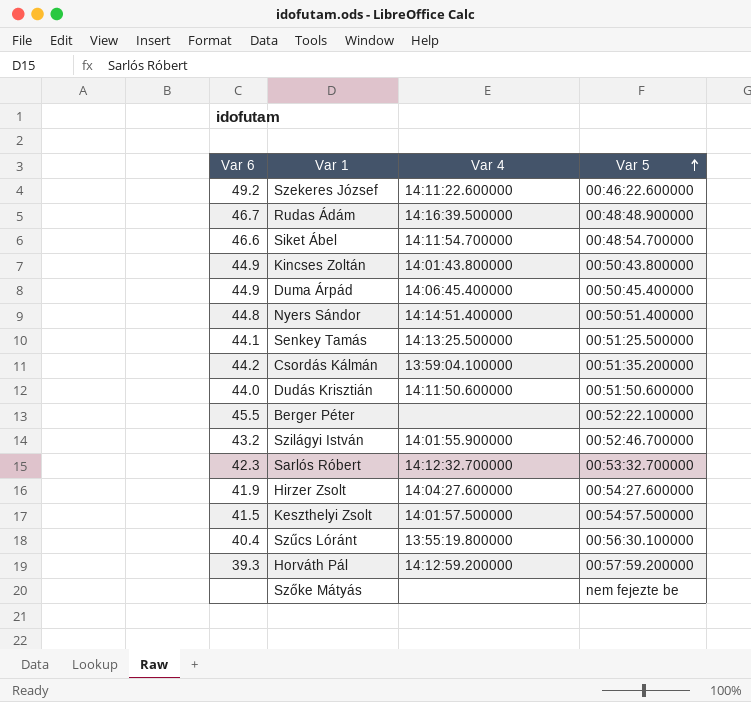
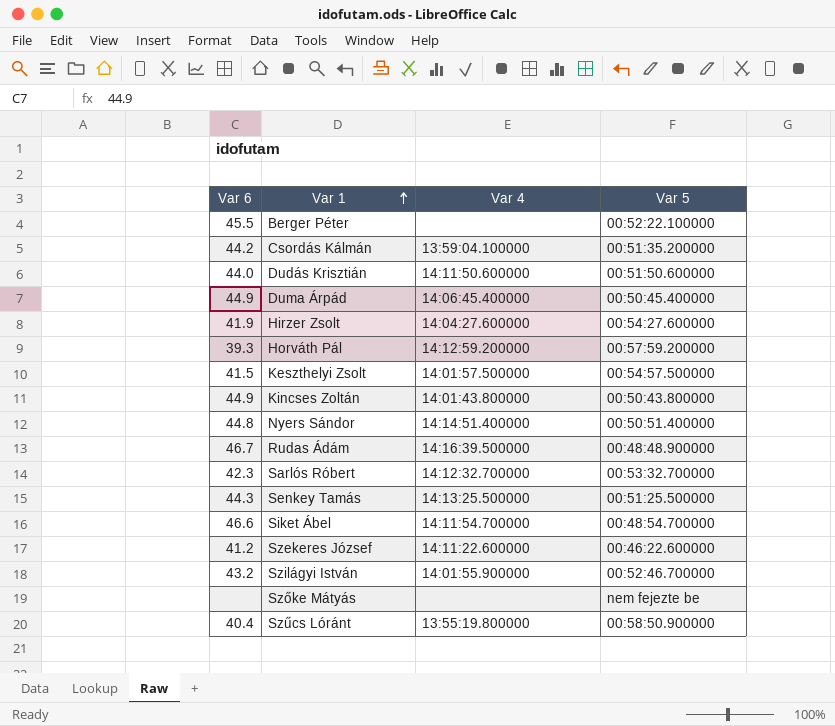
row order: Var 5 ascending -> Var 1 ascending
Senkey Tamás | Var 6: 44.1 -> 44.3
Szekeres József | Var 6: 49.2 -> 41.2
Szűcs Lóránt | Var 5: 00:56:30.100000 -> 00:58:50.900000

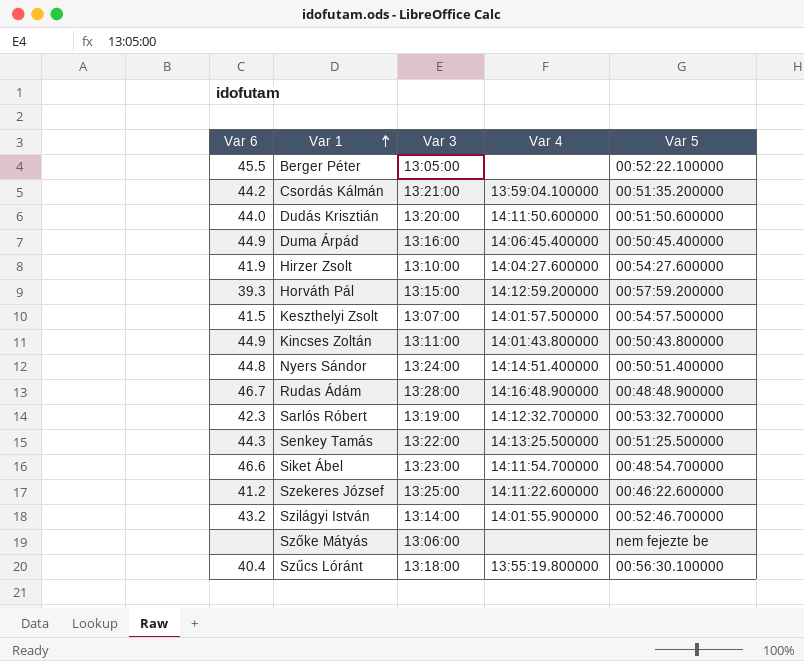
column Var 3 | position: none -> 3
Rudas Ádám | Var 4: 14:16:39.500000 -> 14:16:48.900000
Szűcs Lóránt | Var 5: 00:58:50.900000 -> 00:56:30.100000

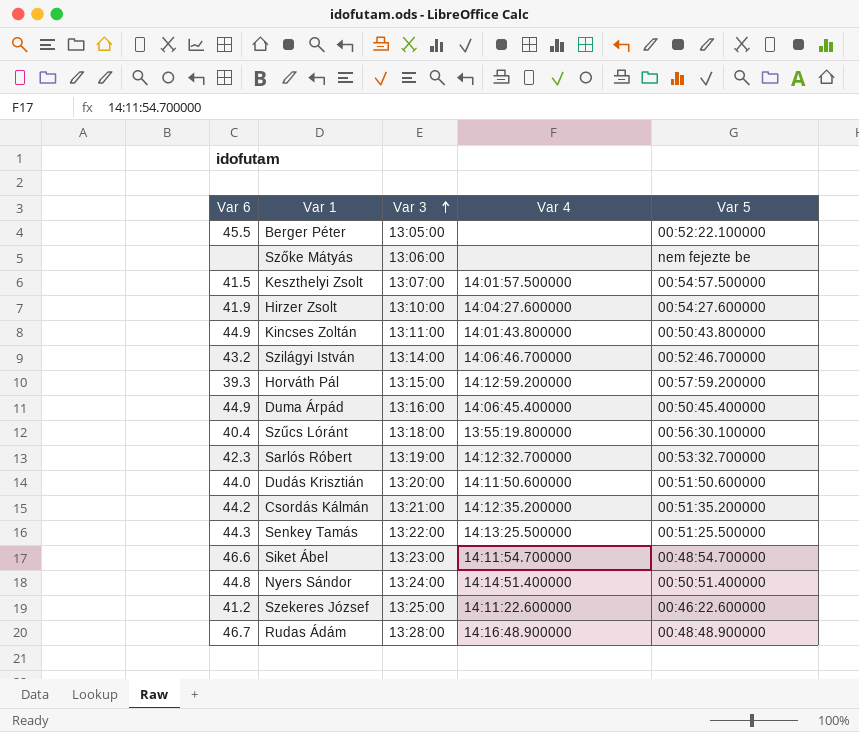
row order: Var 1 ascending -> Var 3 ascending
Szilágyi István | Var 4: 14:01:55.900000 -> 14:06:46.700000
Csordás Kálmán | Var 4: 13:59:04.100000 -> 14:12:35.200000

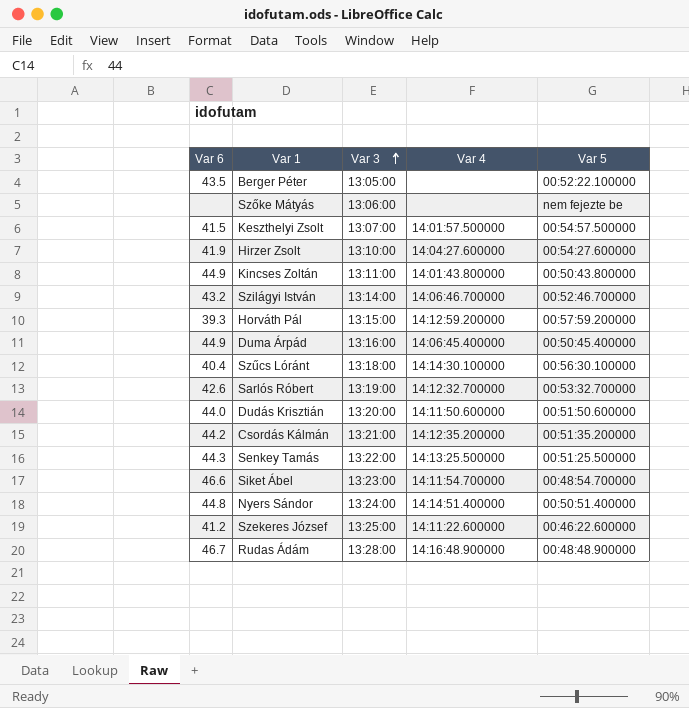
Berger Péter | Var 6: 45.5 -> 43.5
Szűcs Lóránt | Var 4: 13:55:19.800000 -> 14:14:30.100000
Sarlós Róbert | Var 6: 42.3 -> 42.6

